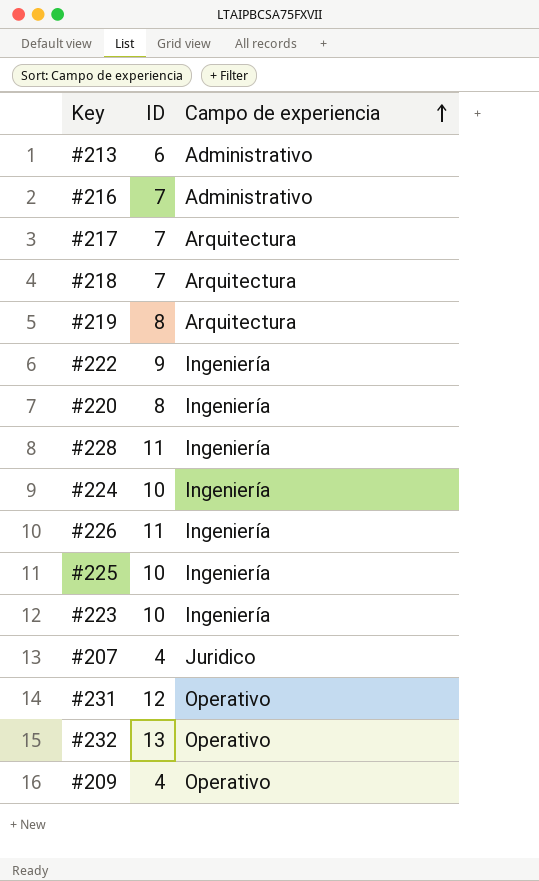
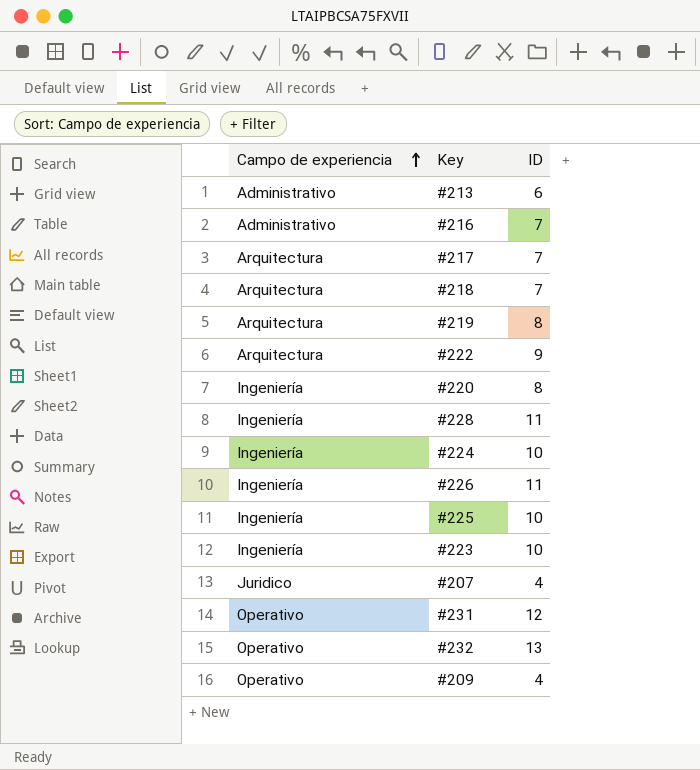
column Campo de experiencia | position: 3 -> 1
#222 | Campo de experiencia: Ingeniería -> Arquitectura

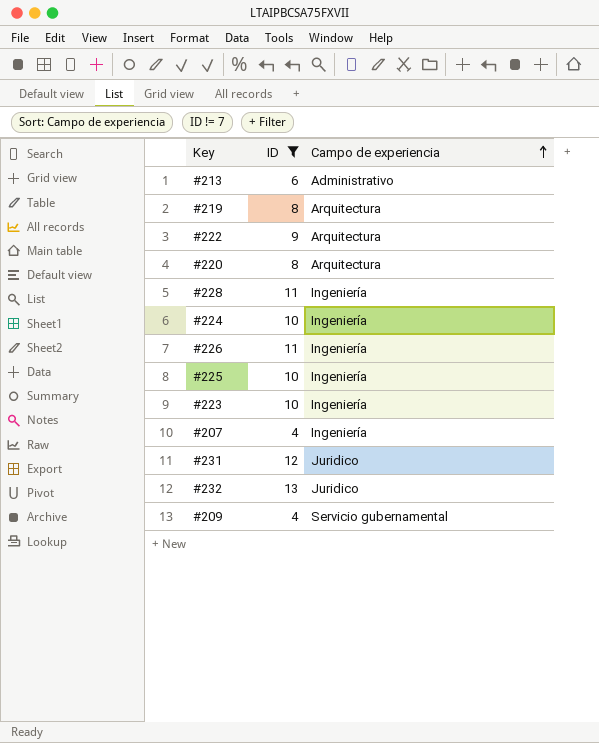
filter: none -> ID != 7
column Campo de experiencia | position: 1 -> 3
#220 | Campo de experiencia: Ingeniería -> Arquitectura
#207 | Campo de experiencia: Juridico -> Ingeniería
#231 | Campo de experiencia: Operativo -> Juridico
#232 | Campo de experiencia: Operativo -> Juridico
#209 | Campo de experiencia: Operativo -> Servicio gubernamental

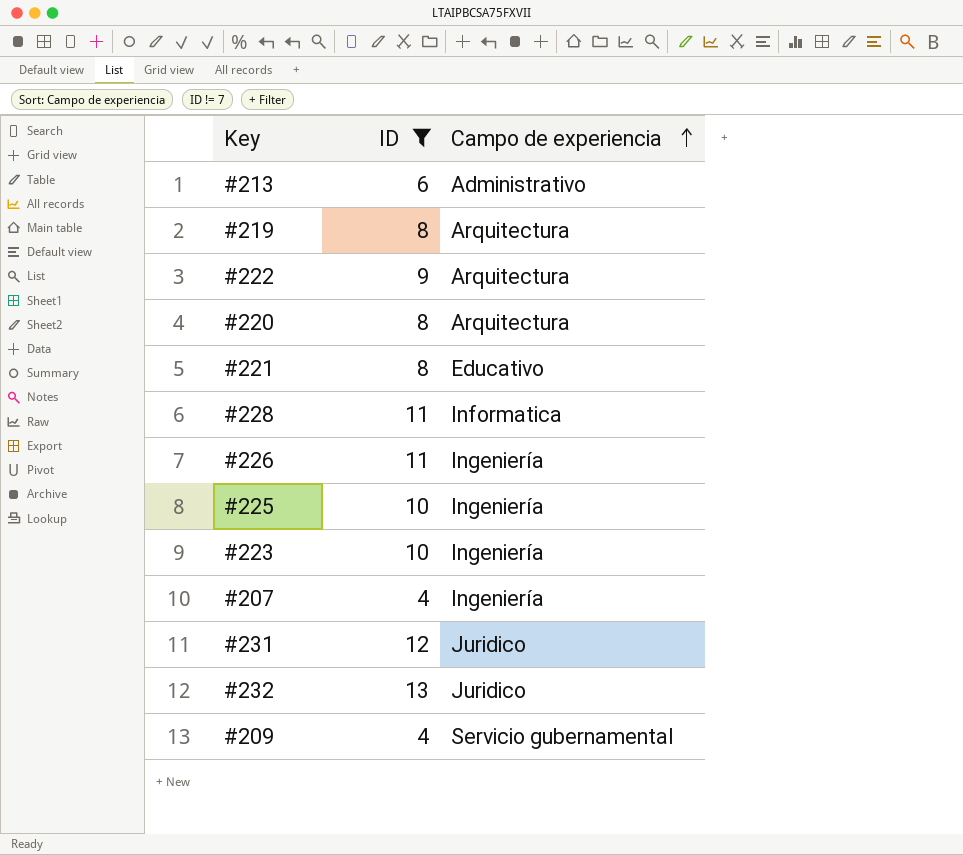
row #224: 10 | Ingeniería -> none
row #221: none -> 8 | Educativo
#228 | Campo de experiencia: Ingeniería -> Informatica

